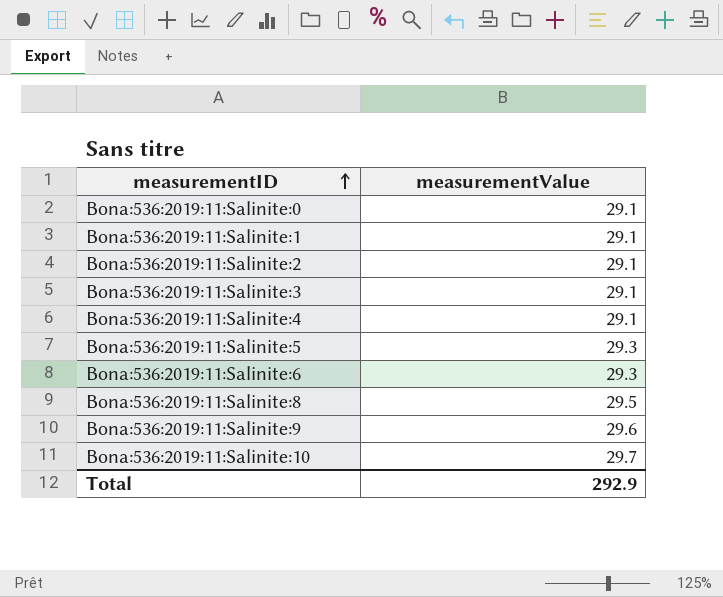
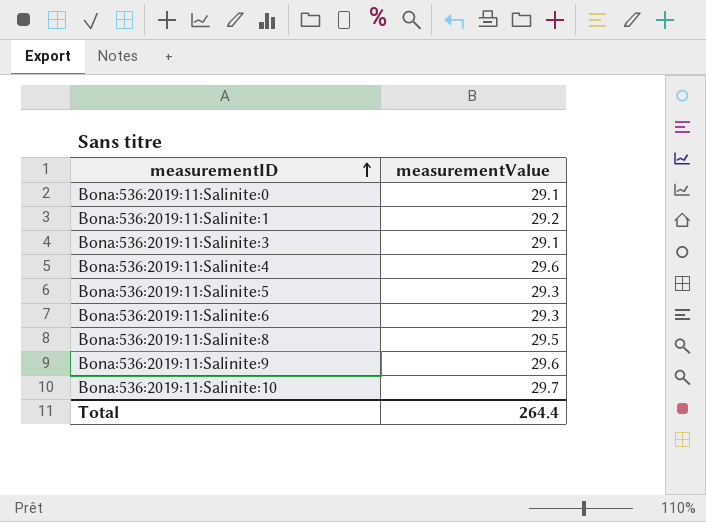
row Bona:536:2019:11:Salinite:2: 29.1 -> none
Bona:536:2019:11:Salinite:1 | measurementValue: 29.1 -> 29.2
Bona:536:2019:11:Salinite:4 | measurementValue: 29.1 -> 29.6
Total | measurementValue: 292.9 -> 264.4

